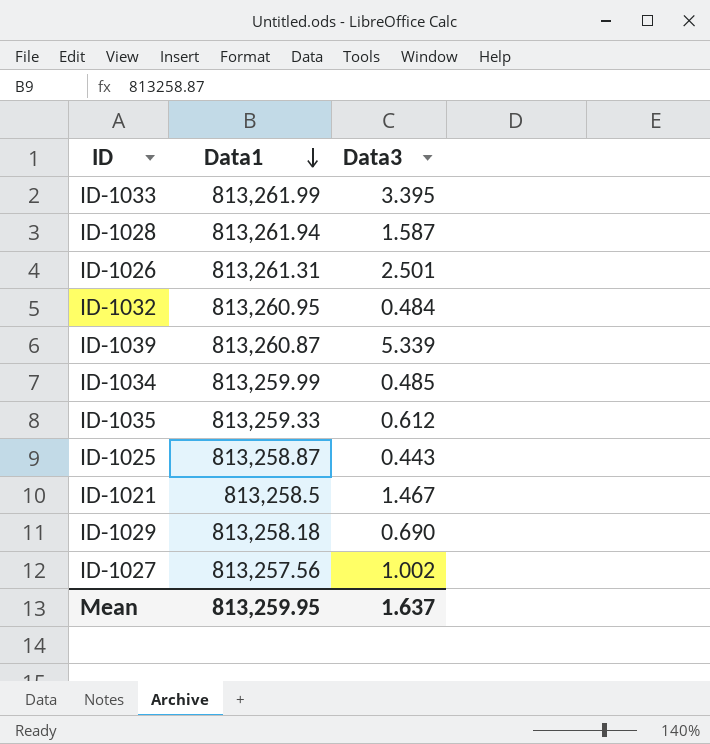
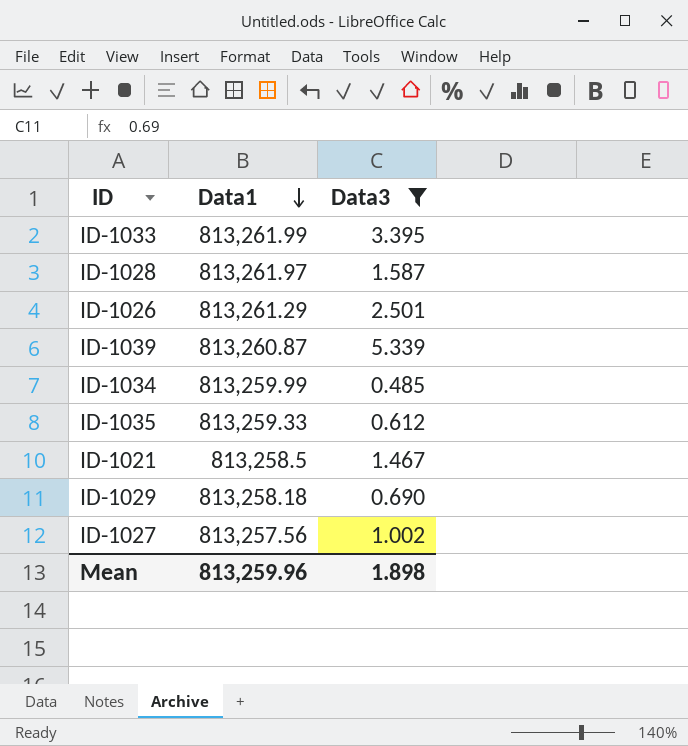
filter: none -> Data3 >= 0.485
ID-1028 | Data1: 813,261.94 -> 813,261.97
ID-1026 | Data1: 813,261.31 -> 813,261.29
Mean | Data1: 813,259.95 -> 813,259.96
Mean | Data3: 1.637 -> 1.898

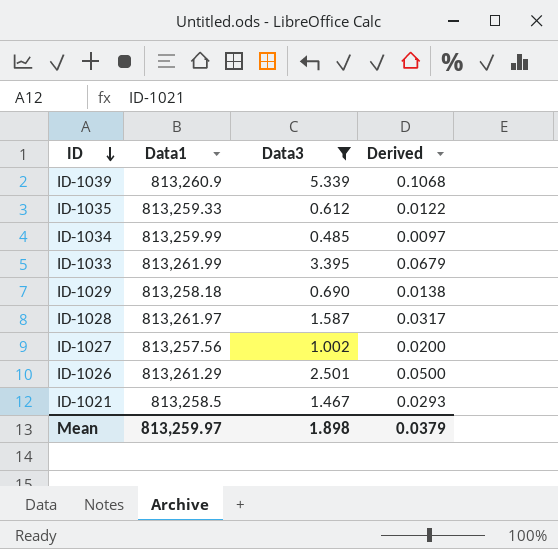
row order: Data1 descending -> ID descending
column Derived | formula: none -> [Data3] * 0.02
ID-1039 | Data1: 813,260.87 -> 813,260.9
Mean | Data1: 813,259.96 -> 813,259.97

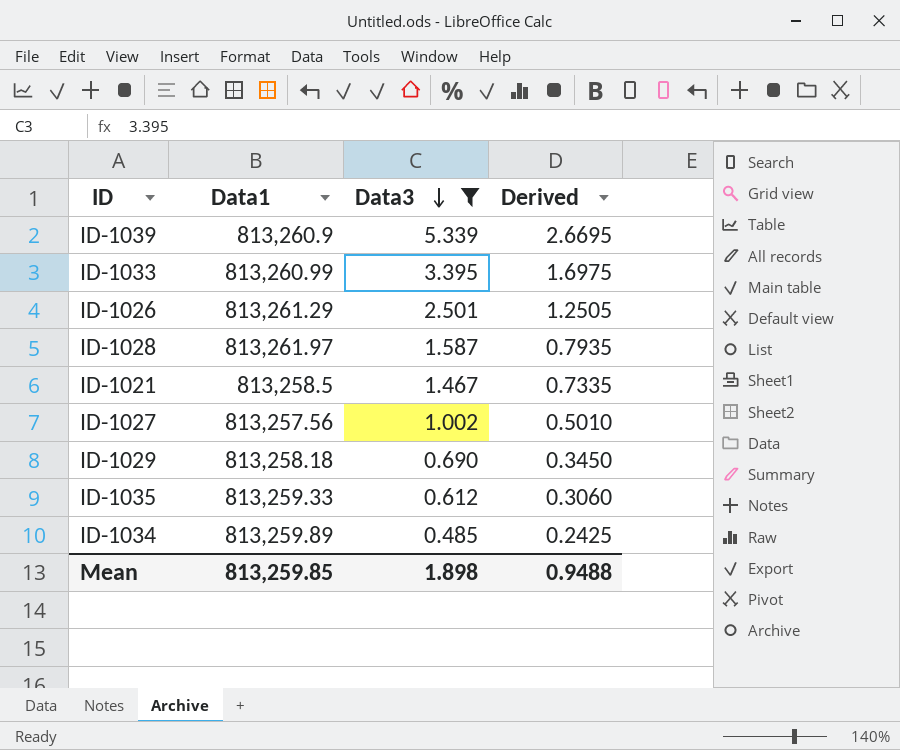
row order: ID descending -> Data3 descending
column Derived | formula: [Data3] * 0.02 -> [Data3] * 0.5
ID-1033 | Data1: 813,261.99 -> 813,260.99
ID-1034 | Data1: 813,259.99 -> 813,259.89
Mean | Data1: 813,259.97 -> 813,259.85
Mean | Derived: 0.0379 -> 0.9488

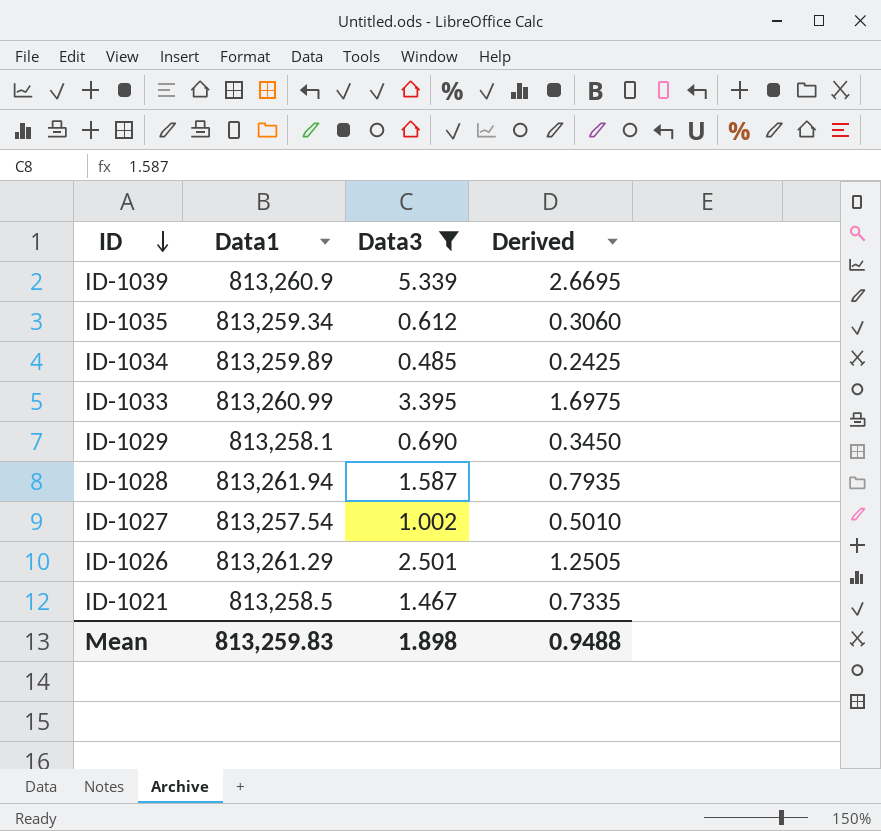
row order: Data3 descending -> ID descending
ID-1035 | Data1: 813,259.33 -> 813,259.34
ID-1029 | Data1: 813,258.18 -> 813,258.1
ID-1028 | Data1: 813,261.97 -> 813,261.94
ID-1027 | Data1: 813,257.56 -> 813,257.54
Mean | Data1: 813,259.85 -> 813,259.83

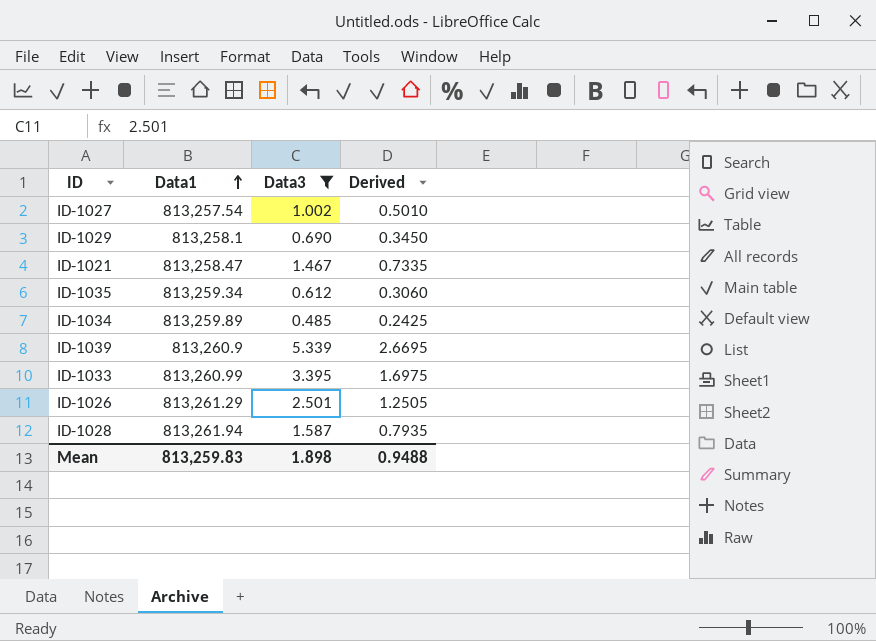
row order: ID descending -> Data1 ascending
ID-1021 | Data1: 813,258.5 -> 813,258.47

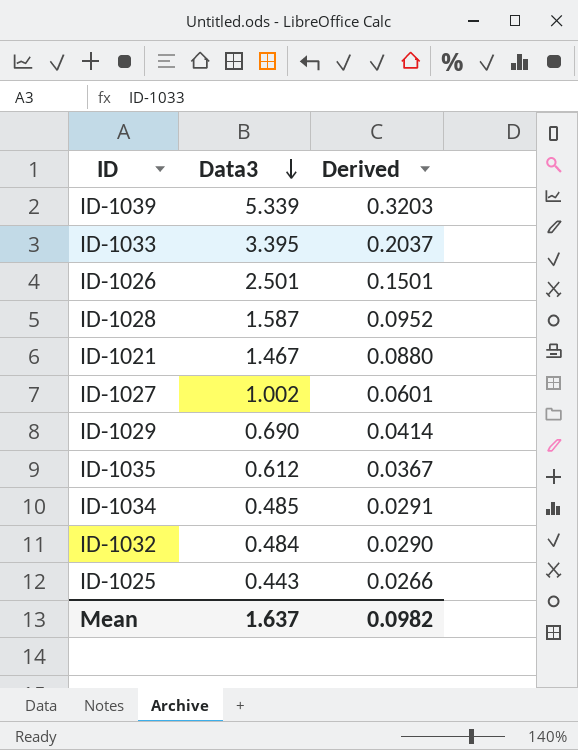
filter: Data3 >= 0.485 -> none
row order: Data1 ascending -> Data3 descending
column Data1 | position: 2 -> none
column Derived | formula: [Data3] * 0.5 -> [Data3] * 0.06
Mean | Data3: 1.898 -> 1.637
Mean | Derived: 0.9488 -> 0.0982

